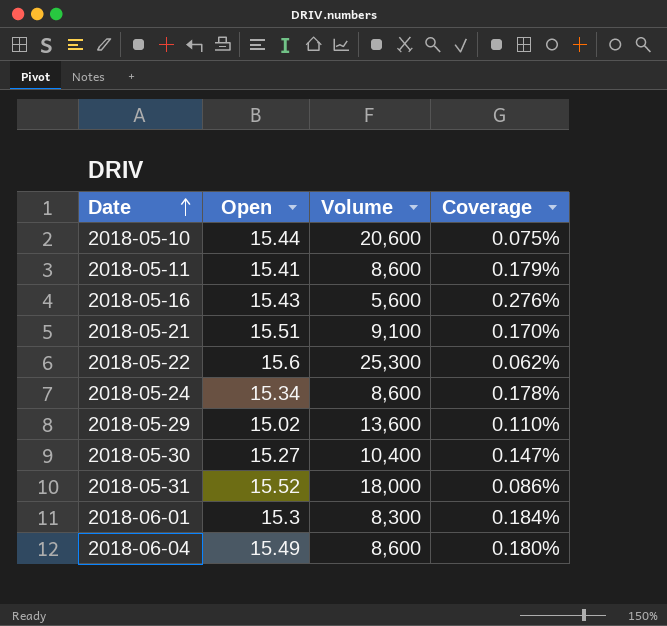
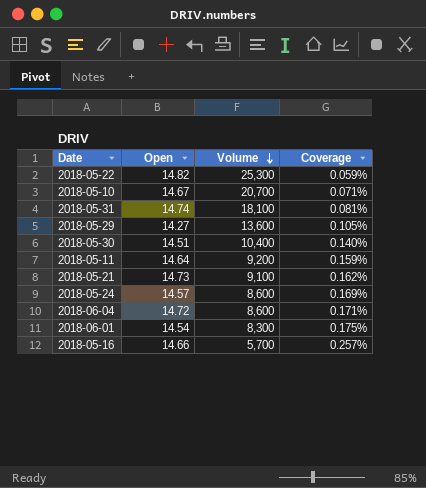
row order: Date ascending -> Volume descending
2018-05-22 | Open: 15.6 -> 14.82
2018-05-22 | Coverage: 0.062% -> 0.059%
2018-05-10 | Open: 15.44 -> 14.67
2018-05-10 | Volume: 20,600 -> 20,700
2018-05-10 | Coverage: 0.075% -> 0.071%
2018-05-31 | Open: 15.52 -> 14.74
2018-05-31 | Volume: 18,000 -> 18,100
2018-05-31 | Coverage: 0.086% -> 0.081%
2018-05-29 | Open: 15.02 -> 14.27
2018-05-29 | Coverage: 0.110% -> 0.105%
2018-05-30 | Open: 15.27 -> 14.51
2018-05-30 | Coverage: 0.147% -> 0.140%
2018-05-11 | Open: 15.41 -> 14.64
2018-05-11 | Volume: 8,600 -> 9,200
2018-05-11 | Coverage: 0.179% -> 0.159%
2018-05-21 | Open: 15.51 -> 14.73
2018-05-21 | Coverage: 0.170% -> 0.162%
2018-05-24 | Open: 15.34 -> 14.57
2018-05-24 | Coverage: 0.178% -> 0.169%
2018-06-04 | Open: 15.49 -> 14.72
2018-06-04 | Coverage: 0.180% -> 0.171%
2018-06-01 | Open: 15.3 -> 14.54
2018-06-01 | Coverage: 0.184% -> 0.175%
2018-05-16 | Open: 15.43 -> 14.66
2018-05-16 | Volume: 5,600 -> 5,700
2018-05-16 | Coverage: 0.276% -> 0.257%

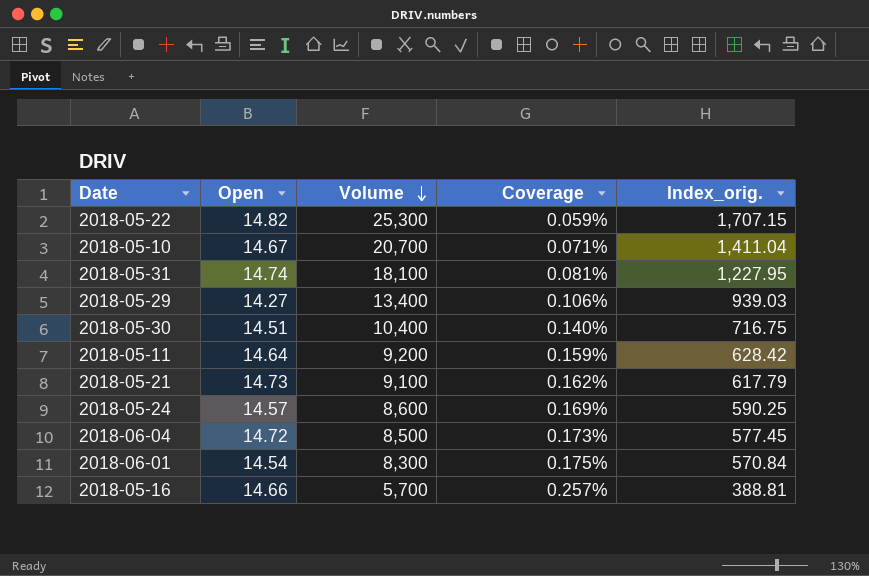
column Index_orig. | formula: none -> [Volume] / [Open]
2018-05-29 | Volume: 13,600 -> 13,400
2018-05-29 | Coverage: 0.105% -> 0.106%
2018-06-04 | Volume: 8,600 -> 8,500
2018-06-04 | Coverage: 0.171% -> 0.173%

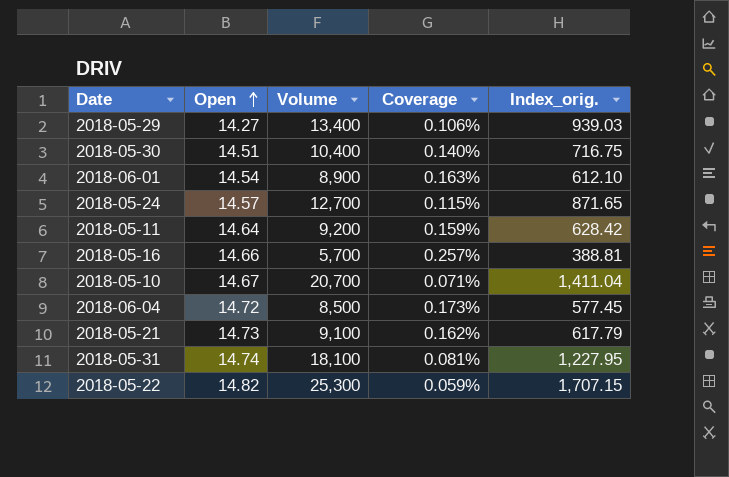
row order: Volume descending -> Open ascending
2018-06-01 | Volume: 8,300 -> 8,900
2018-06-01 | Coverage: 0.175% -> 0.163%
2018-06-01 | Index_orig.: 570.84 -> 612.10
2018-05-24 | Volume: 8,600 -> 12,700
2018-05-24 | Coverage: 0.169% -> 0.115%
2018-05-24 | Index_orig.: 590.25 -> 871.65

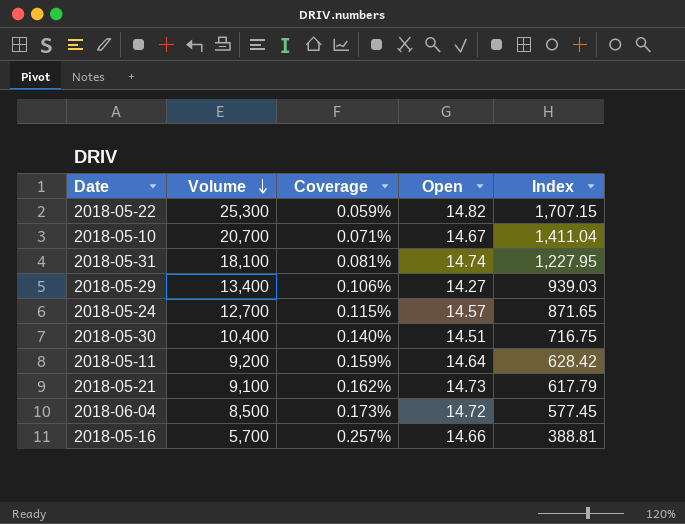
row order: Open ascending -> Volume descending
column Open | position: 2 -> 4
column name: Index_orig. -> Index
row 2018-06-01: 14.54 | 8,900 | 0.163% | 612.10 -> none

